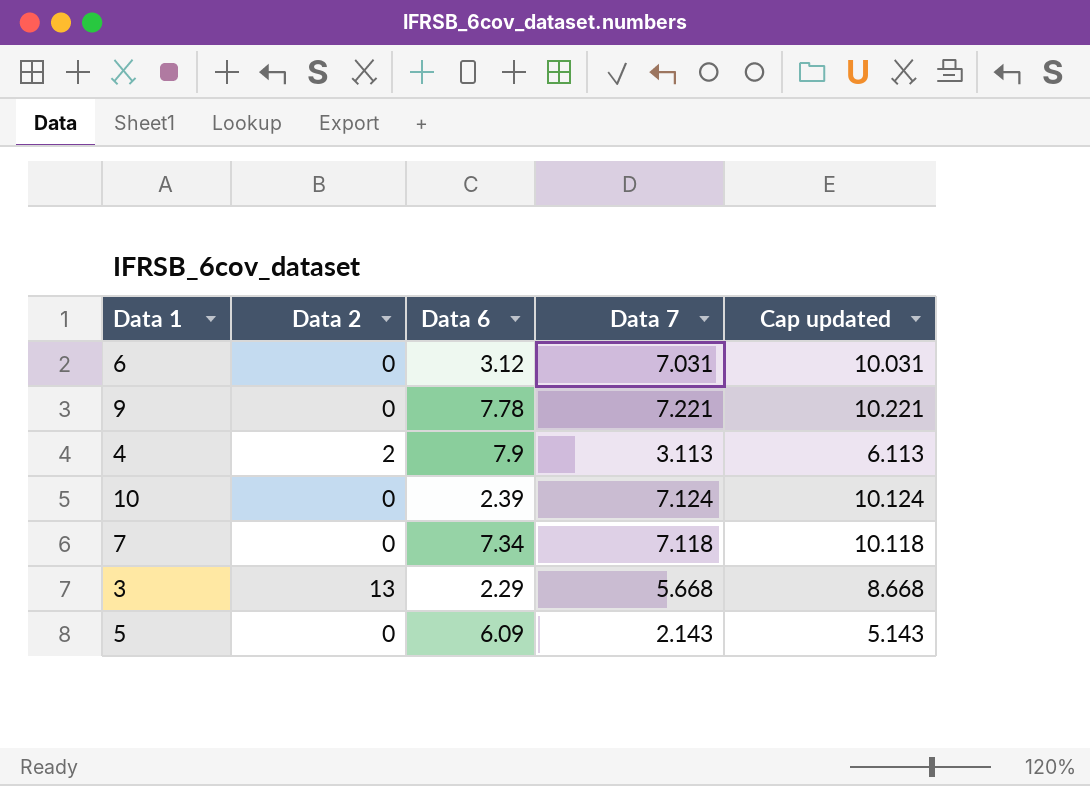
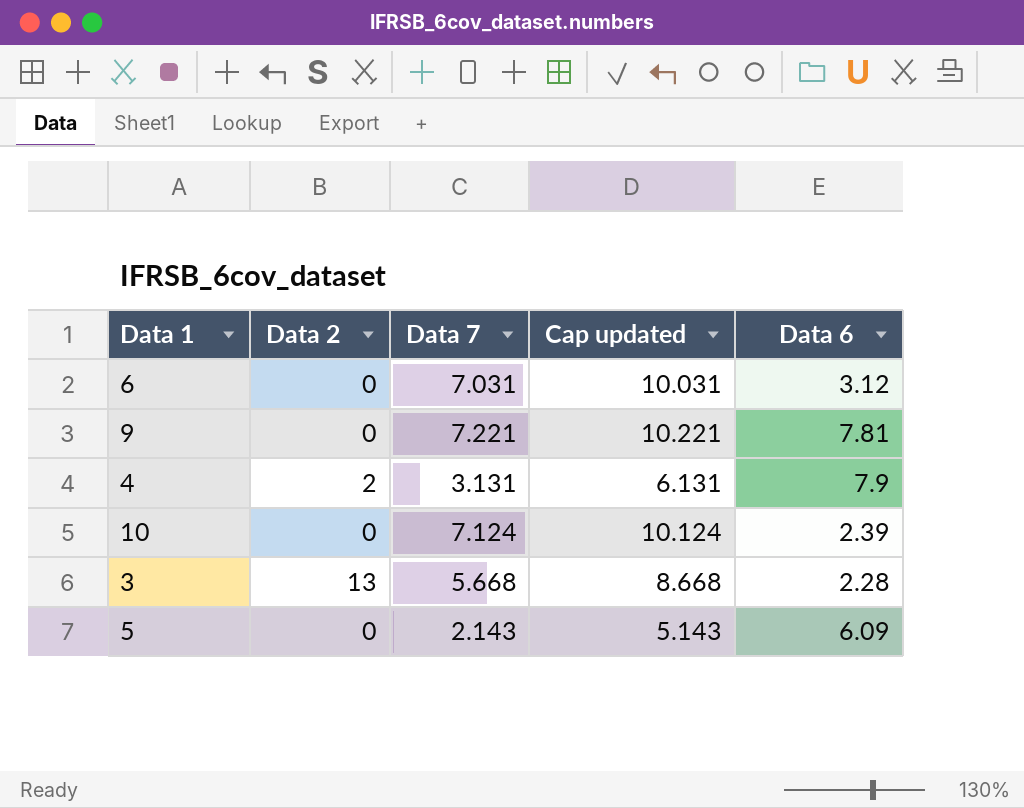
column Data 6 | position: 3 -> 5
row 7: 0 | 7.34 | 7.118 | 10.118 -> none
9 | Data 6: 7.78 -> 7.81
4 | Data 7: 3.113 -> 3.131
4 | Cap updated: 6.113 -> 6.131
3 | Data 6: 2.29 -> 2.28

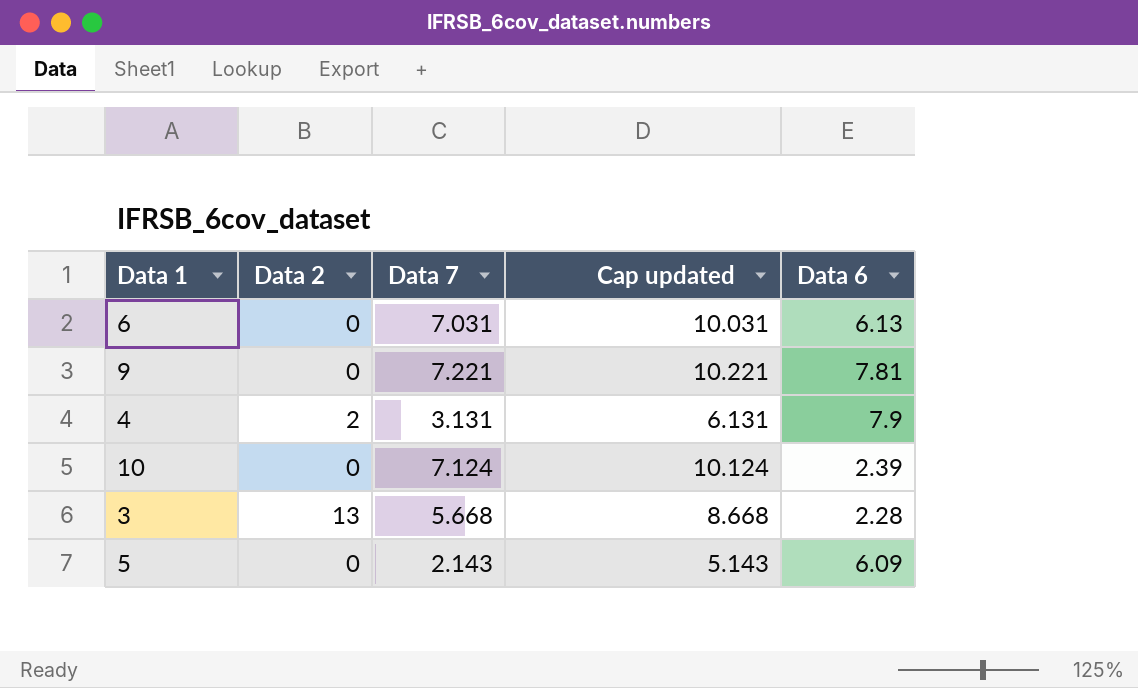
6 | Data 6: 3.12 -> 6.13

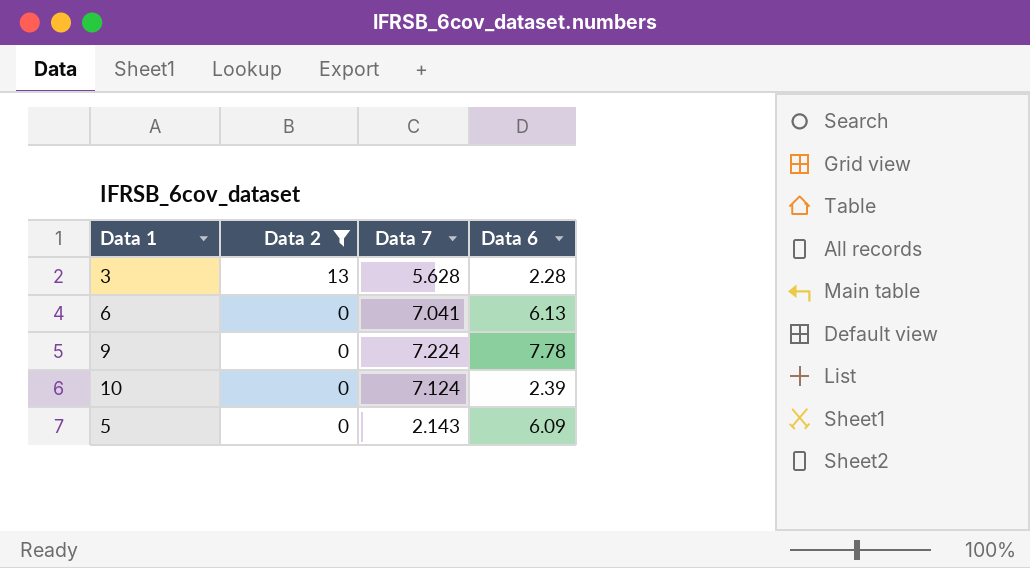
filter: none -> Data 2 != 2
row order: none -> Data 2 descending
column Cap updated | formula: [Data 7] + 3 -> none
3 | Data 7: 5.668 -> 5.628
6 | Data 7: 7.031 -> 7.041
9 | Data 7: 7.221 -> 7.224
9 | Data 6: 7.81 -> 7.78

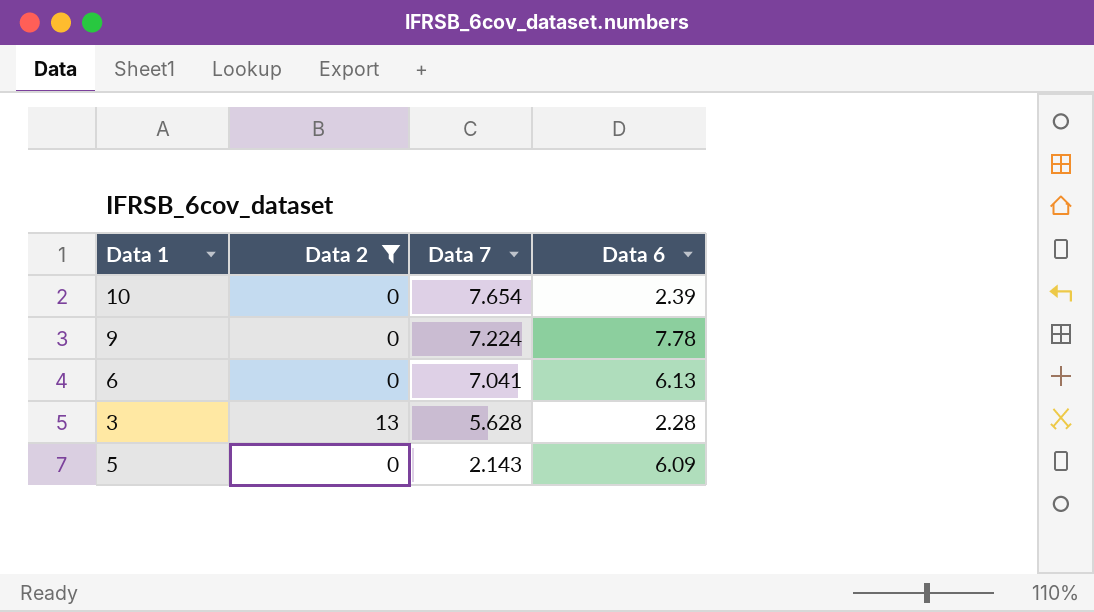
row order: Data 2 descending -> Data 7 descending
10 | Data 7: 7.124 -> 7.654

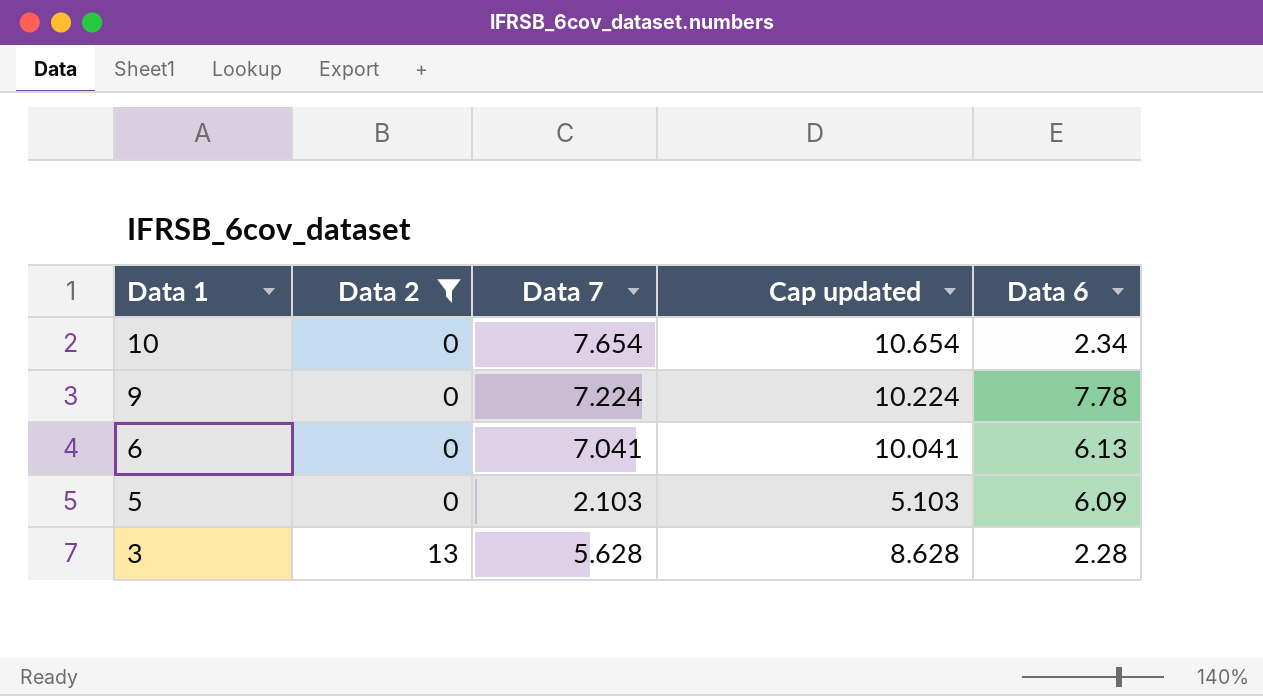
row order: Data 7 descending -> Data 1 descending
column Cap updated | formula: none -> [Data 7] + 3
10 | Data 6: 2.39 -> 2.34
5 | Data 7: 2.143 -> 2.103

